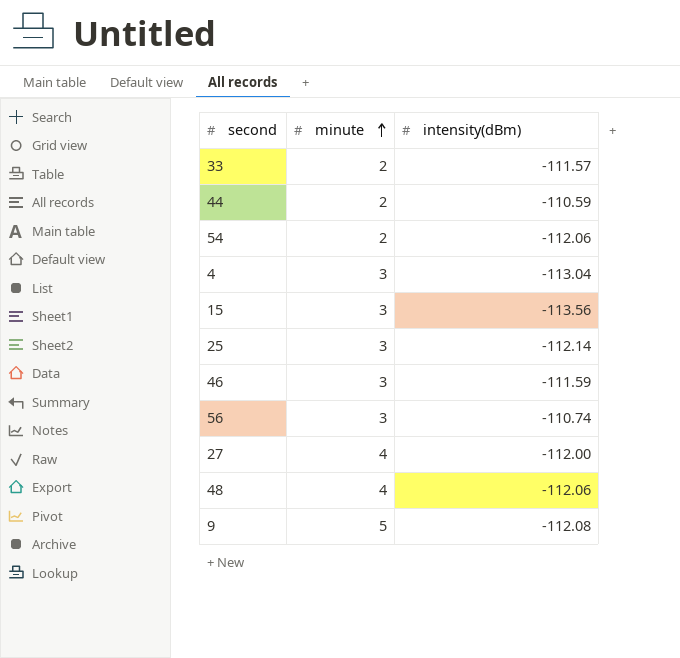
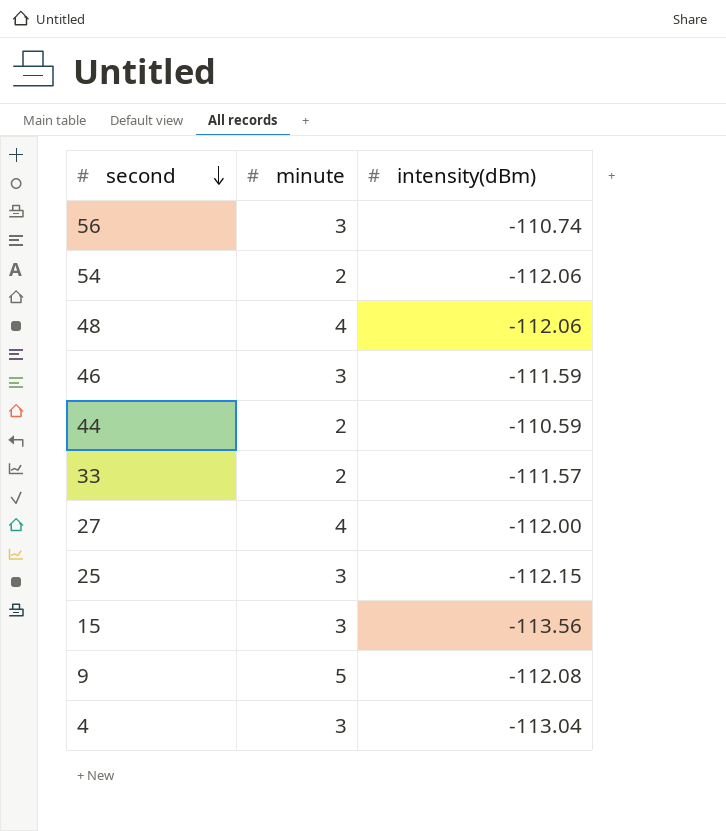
row order: minute ascending -> second descending
25 | intensity(dBm): -112.14 -> -112.15

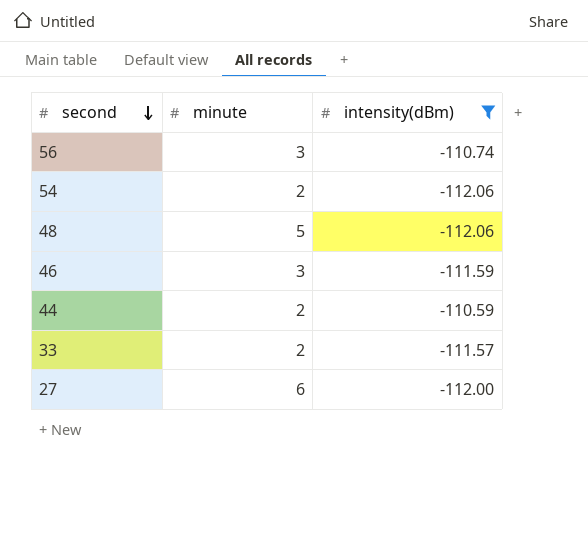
filter: none -> intensity(dBm) >= -112.06
48 | minute: 4 -> 5
27 | minute: 4 -> 6

